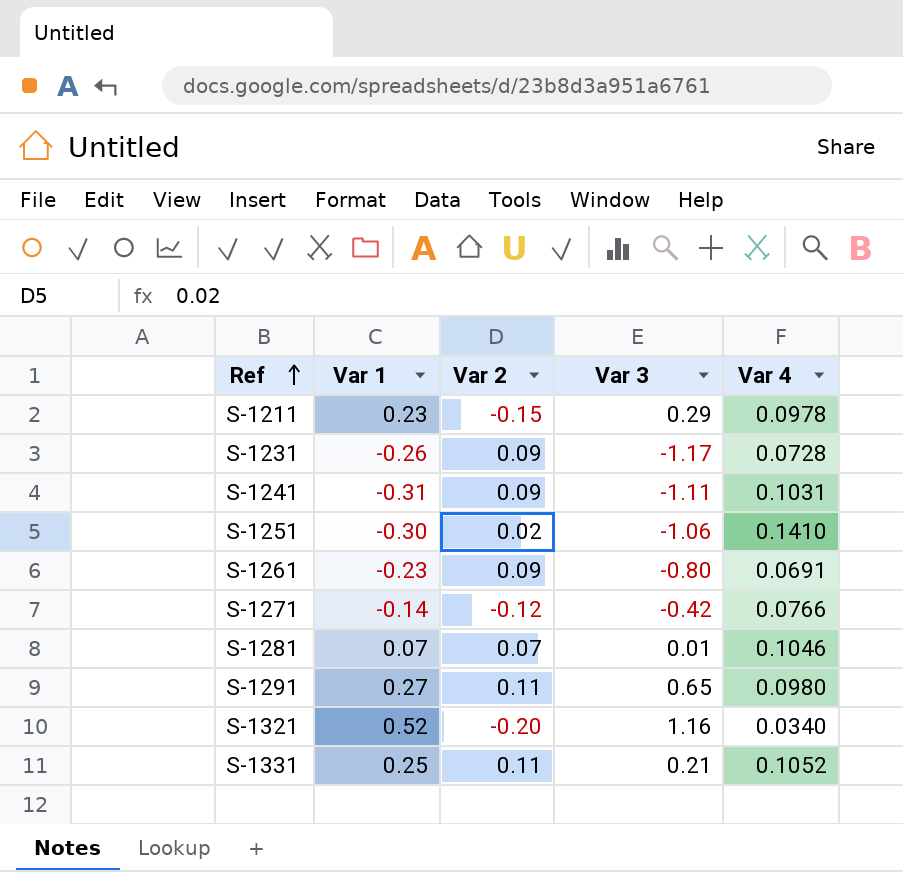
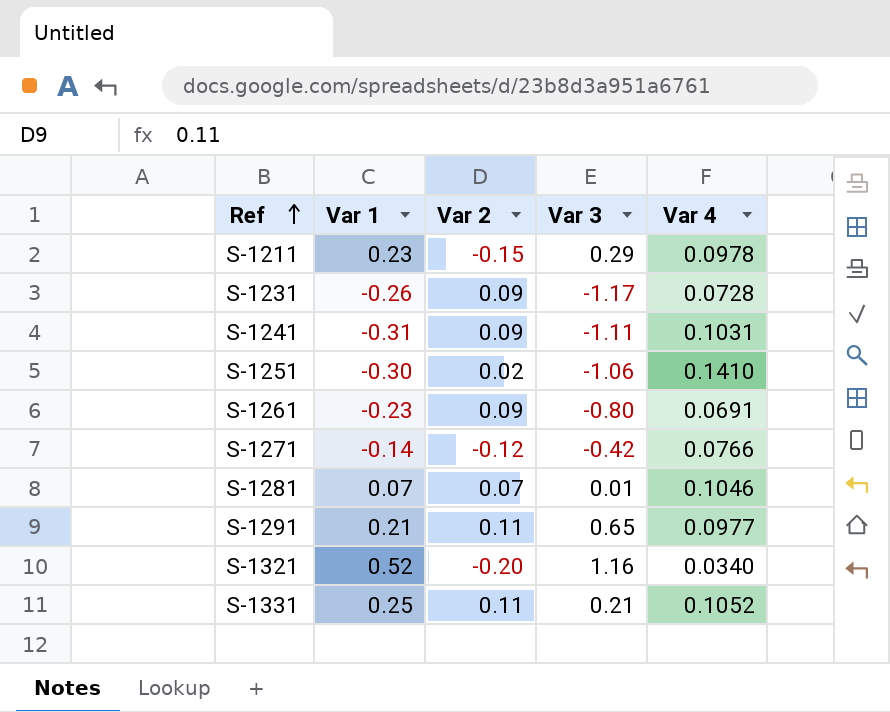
S-1291 | Var 1: 0.27 -> 0.21
S-1291 | Var 4: 0.0980 -> 0.0977

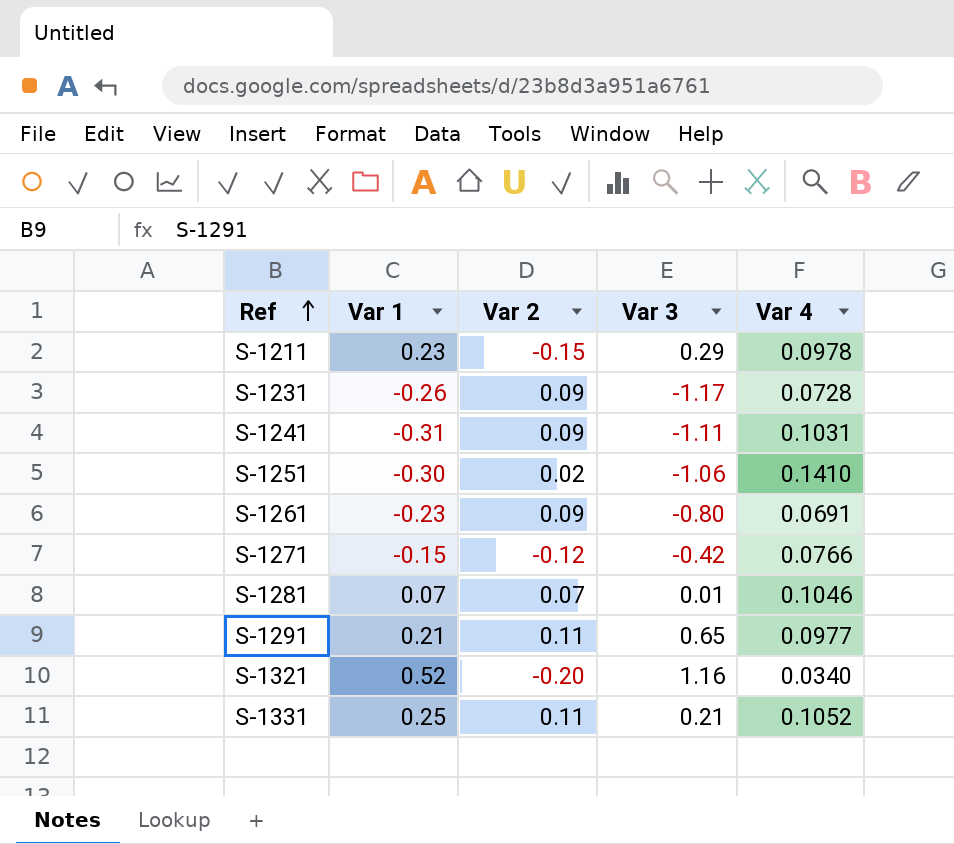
S-1271 | Var 1: -0.14 -> -0.15

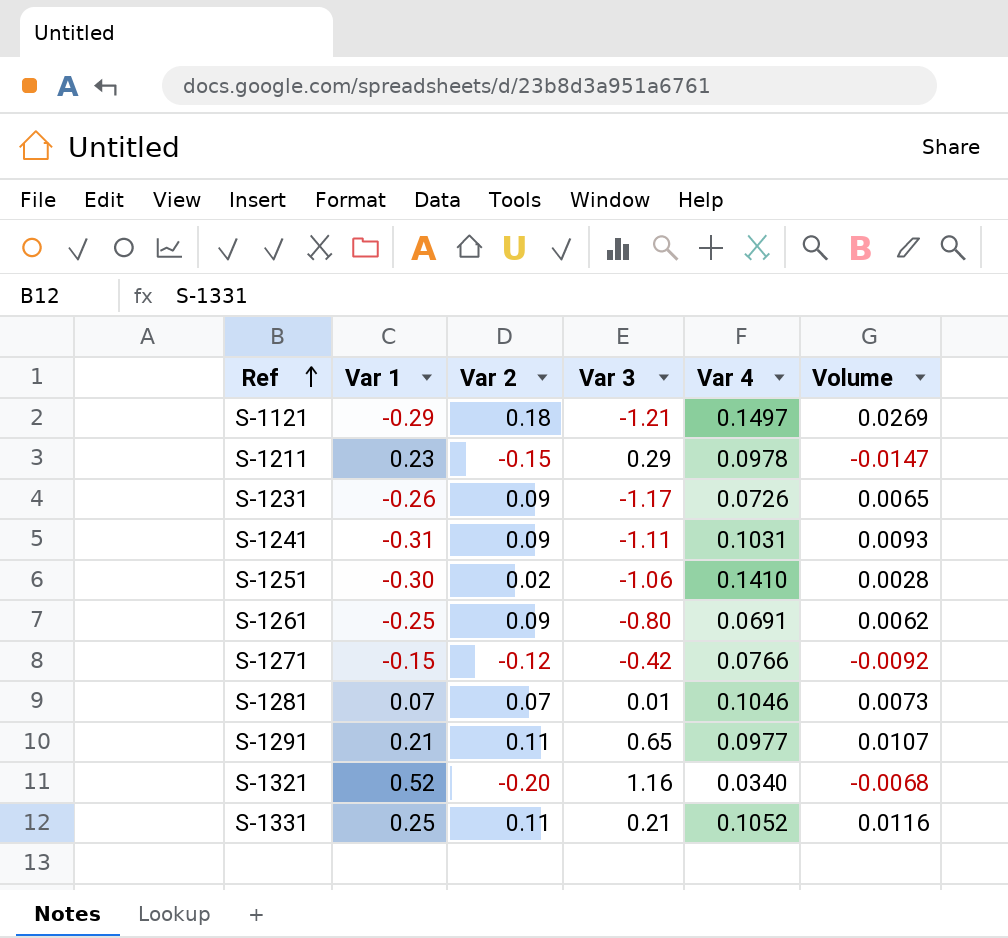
column Volume | formula: none -> [Var 2] * [Var 4]
row S-1121: none -> -0.29 | 0.18 | -1.21 | 0.1497 | 0.0269
S-1231 | Var 4: 0.0728 -> 0.0726
S-1261 | Var 1: -0.23 -> -0.25

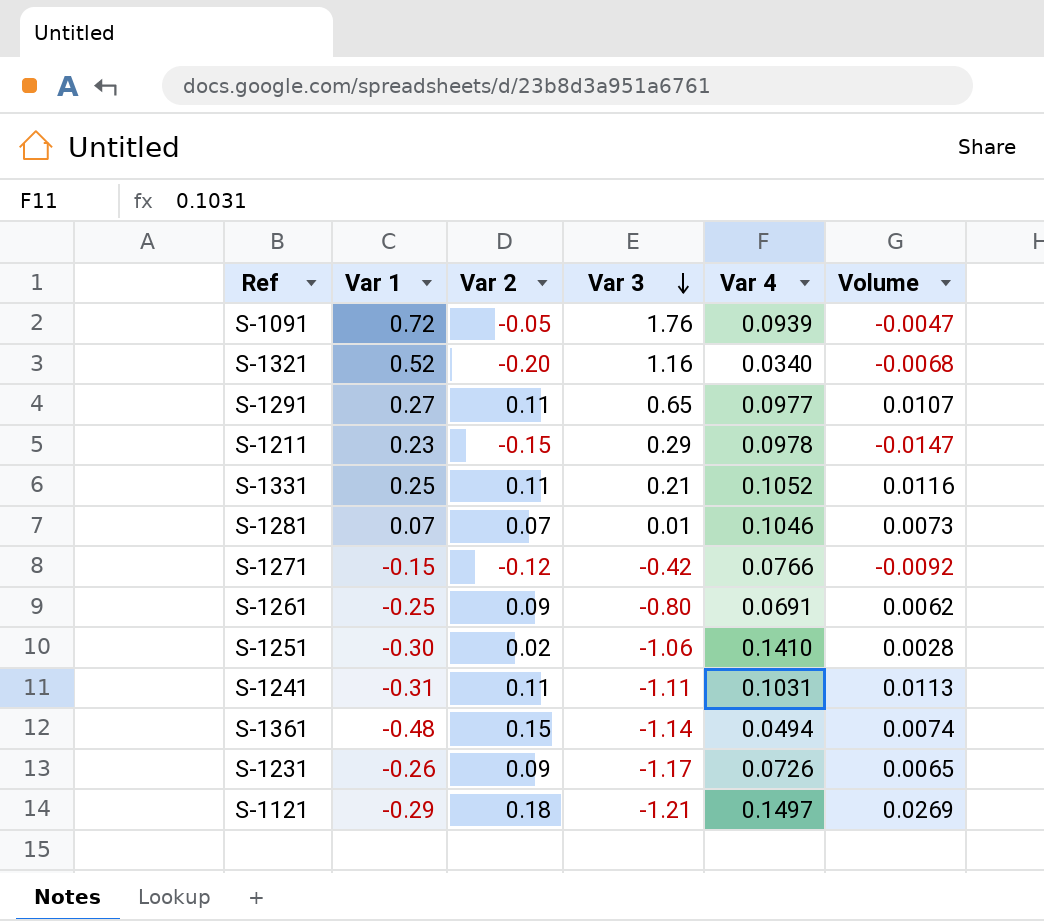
row order: Ref ascending -> Var 3 descending
row S-1091: none -> 0.72 | -0.05 | 1.76 | 0.0939 | -0.0047
S-1291 | Var 1: 0.21 -> 0.27
S-1241 | Var 2: 0.09 -> 0.11
S-1241 | Volume: 0.0093 -> 0.0113
row S-1361: none -> -0.48 | 0.15 | -1.14 | 0.0494 | 0.0074

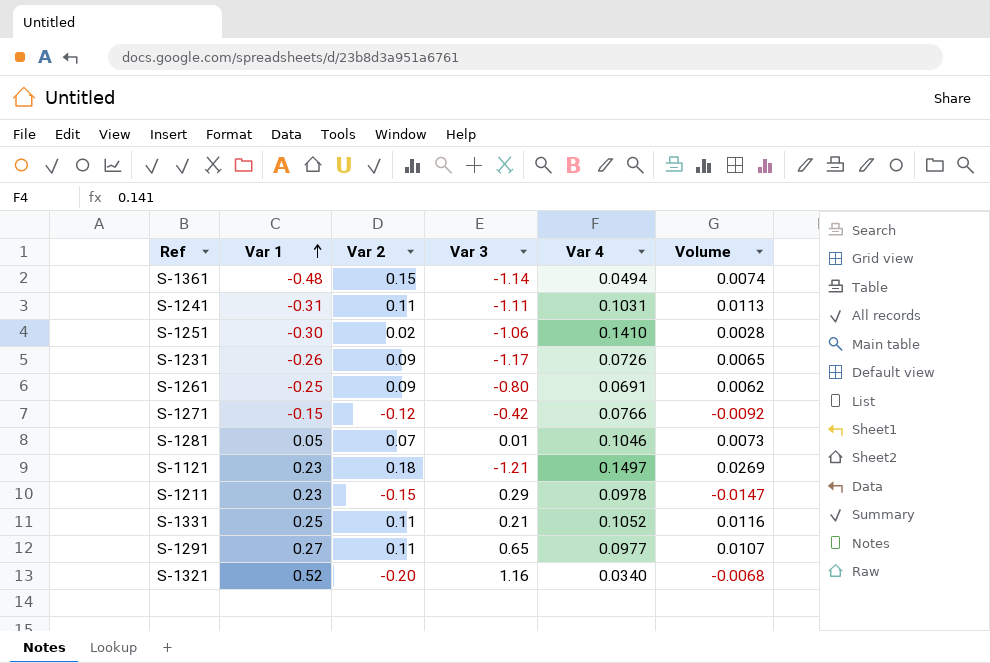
row order: Var 3 descending -> Var 1 ascending
row S-1091: 0.72 | -0.05 | 1.76 | 0.0939 | -0.0047 -> none
S-1281 | Var 1: 0.07 -> 0.05
S-1121 | Var 1: -0.29 -> 0.23

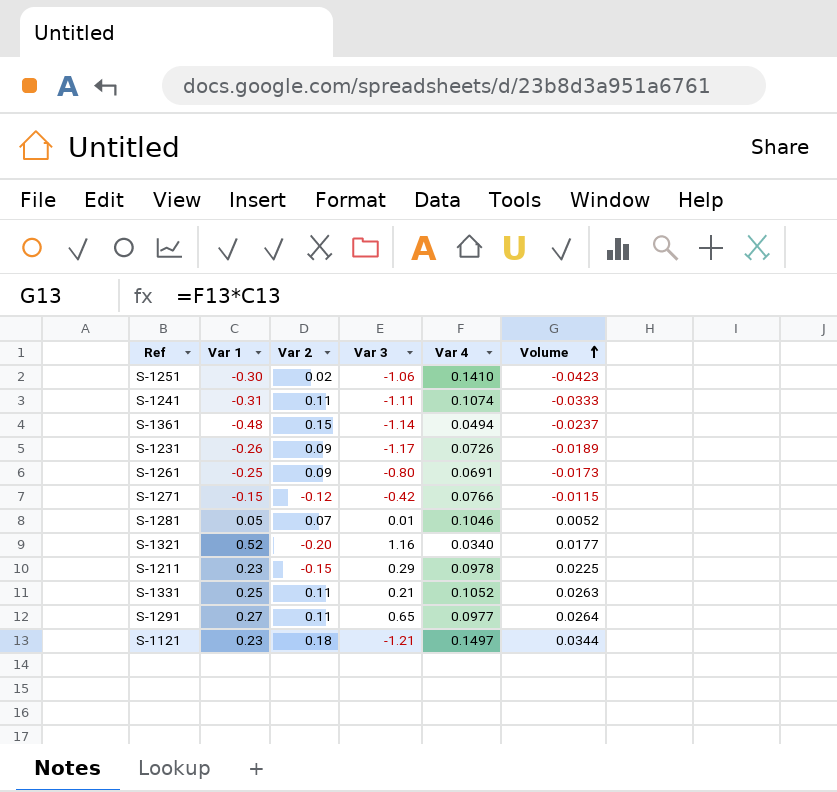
row order: Var 1 ascending -> Volume ascending
column Volume | formula: [Var 2] * [Var 4] -> [Var 1] * [Var 4]
S-1241 | Var 4: 0.1031 -> 0.1074

